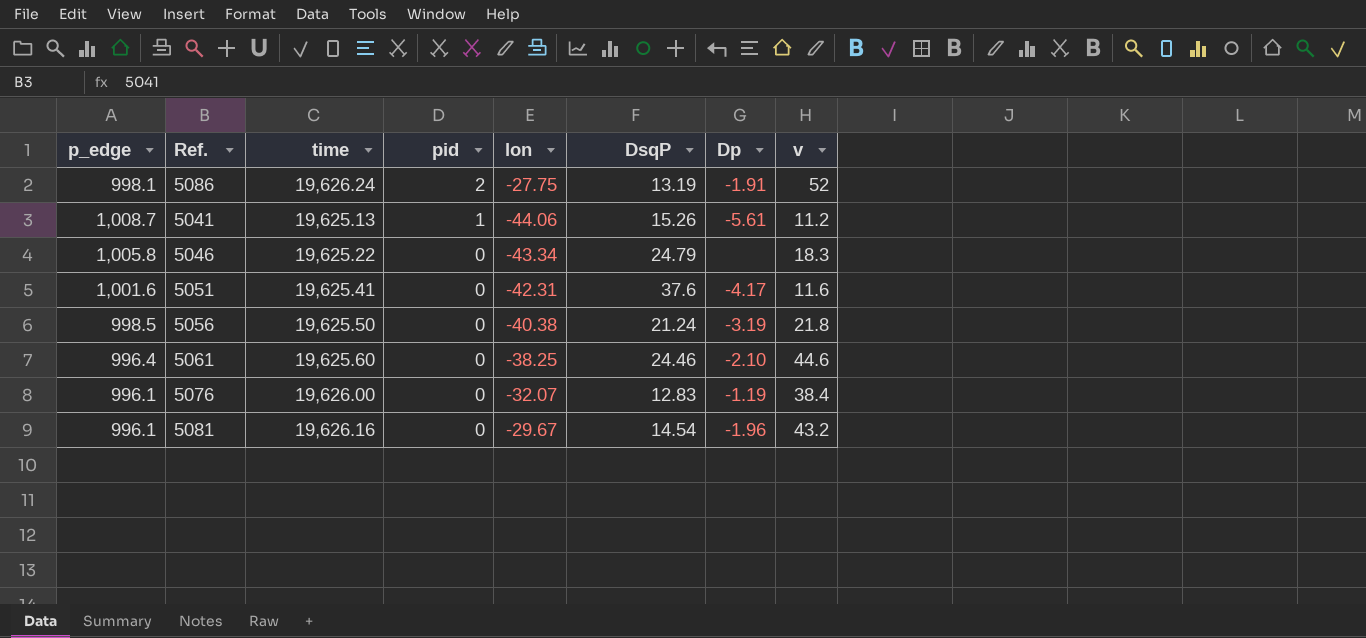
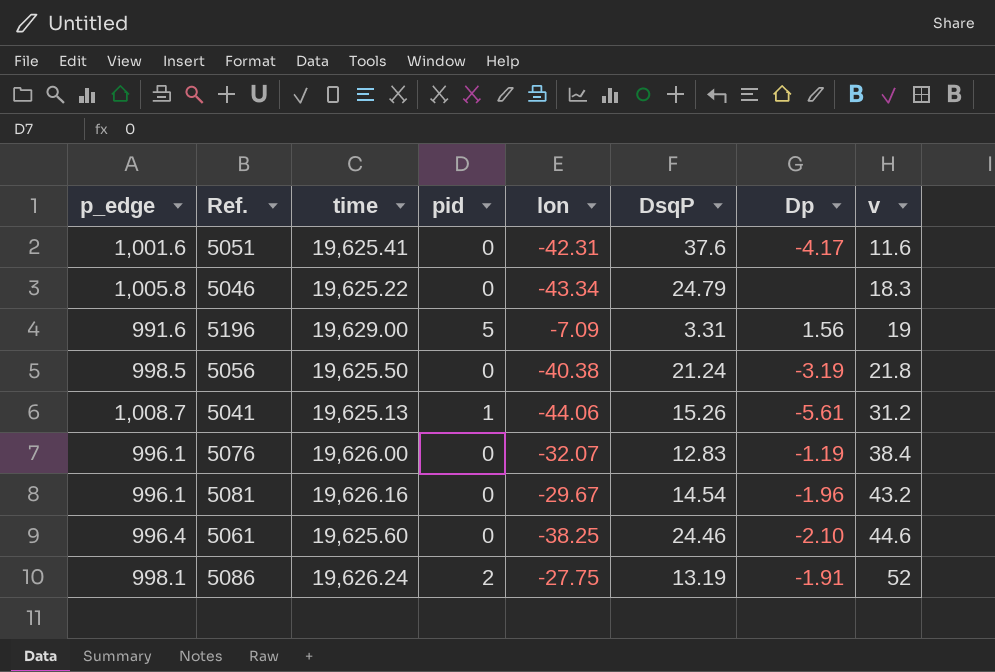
row order: pid descending -> v ascending
row 5196: none -> 991.6 | 19,629.00 | 5 | -7.09 | 3.31 | 1.56 | 19
5041 | v: 11.2 -> 31.2

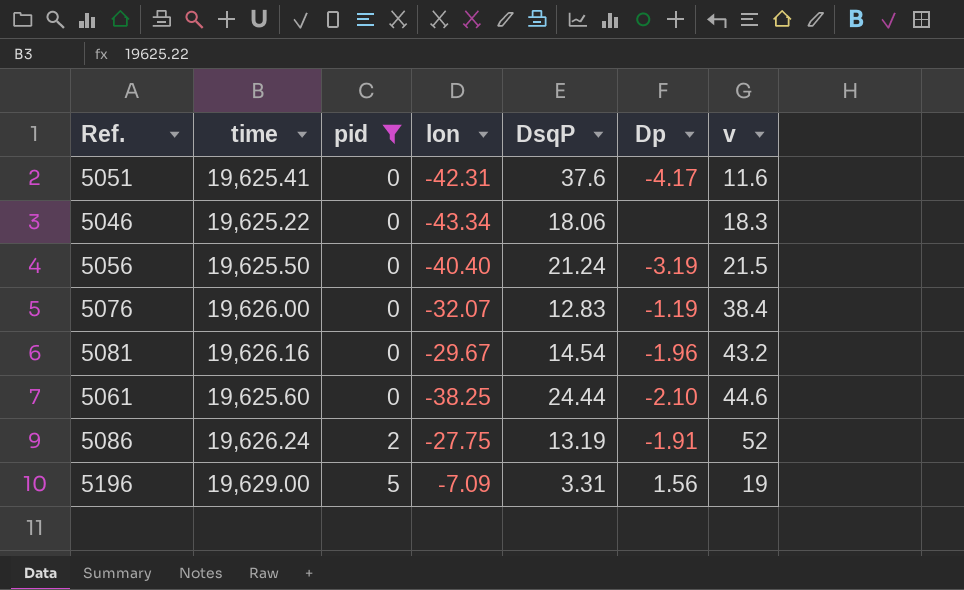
filter: none -> pid != 1
row order: v ascending -> pid ascending
column p_edge | position: 1 -> none
5046 | DsqP: 24.79 -> 18.06
5056 | lon: -40.38 -> -40.40
5056 | v: 21.8 -> 21.5
5061 | DsqP: 24.46 -> 24.44

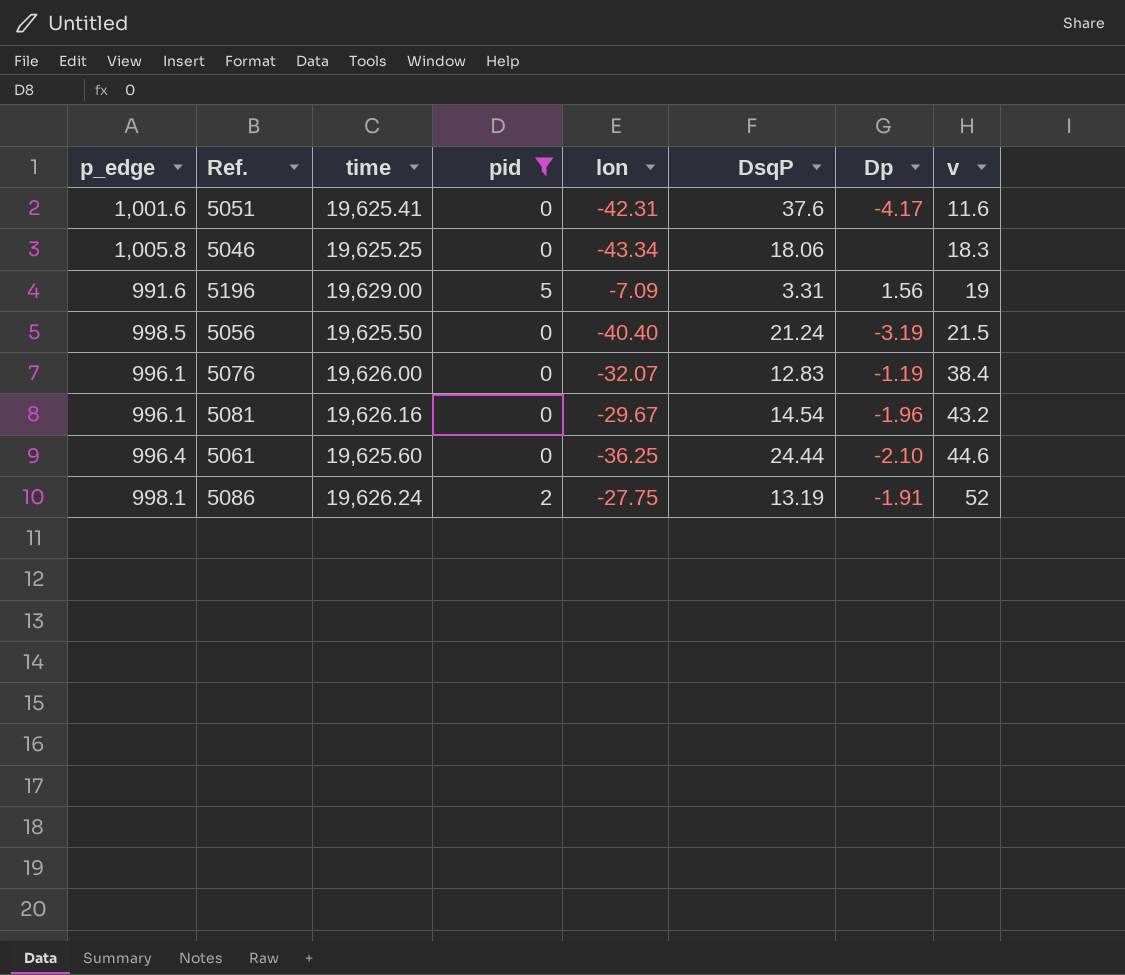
row order: pid ascending -> v ascending
column p_edge | position: none -> 1
5046 | time: 19,625.22 -> 19,625.25
5061 | lon: -38.25 -> -36.25

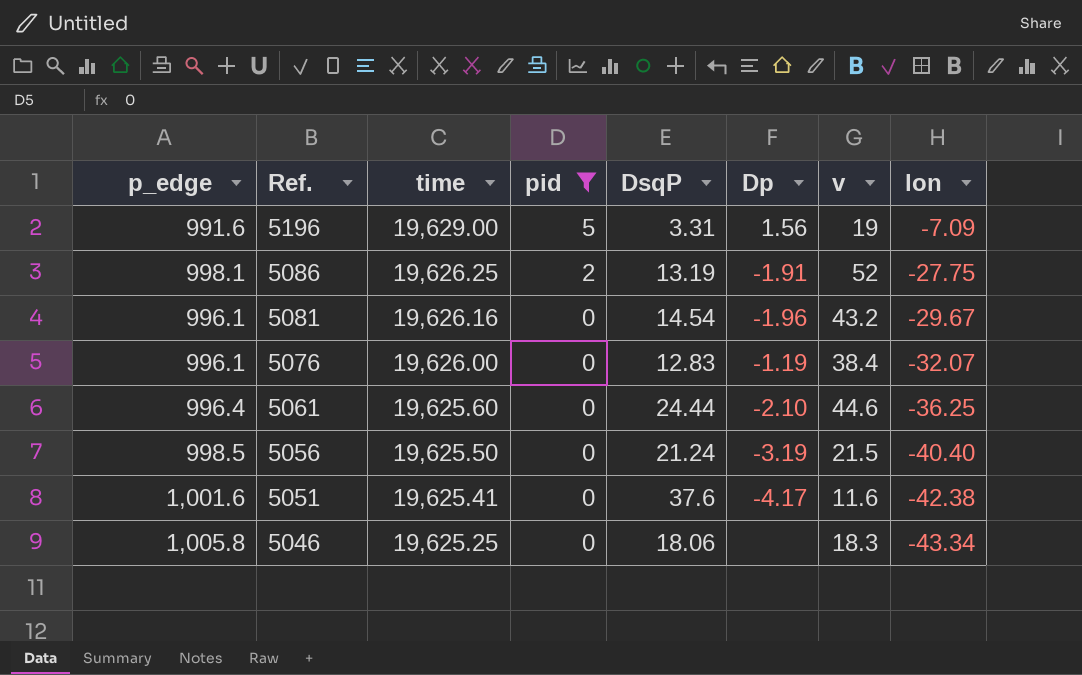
row order: v ascending -> Ref. descending
column lon | position: 5 -> 8
5086 | time: 19,626.24 -> 19,626.25
5051 | lon: -42.31 -> -42.38

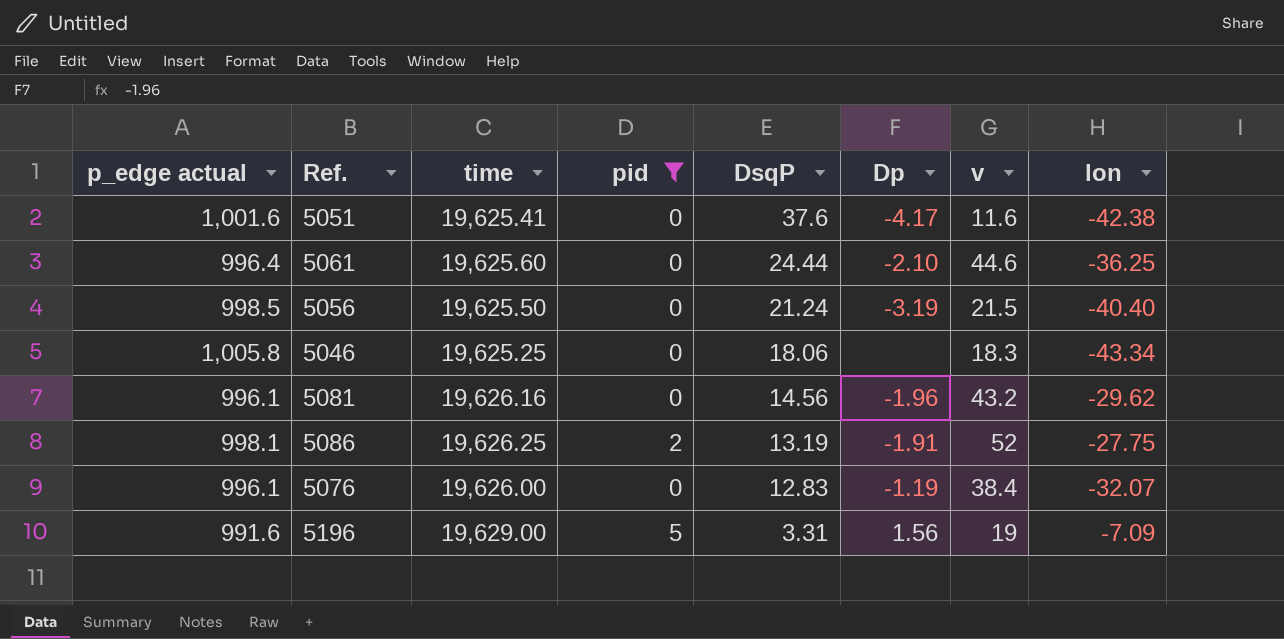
row order: Ref. descending -> DsqP descending
column name: p_edge -> p_edge actual
5081 | DsqP: 14.54 -> 14.56
5081 | lon: -29.67 -> -29.62

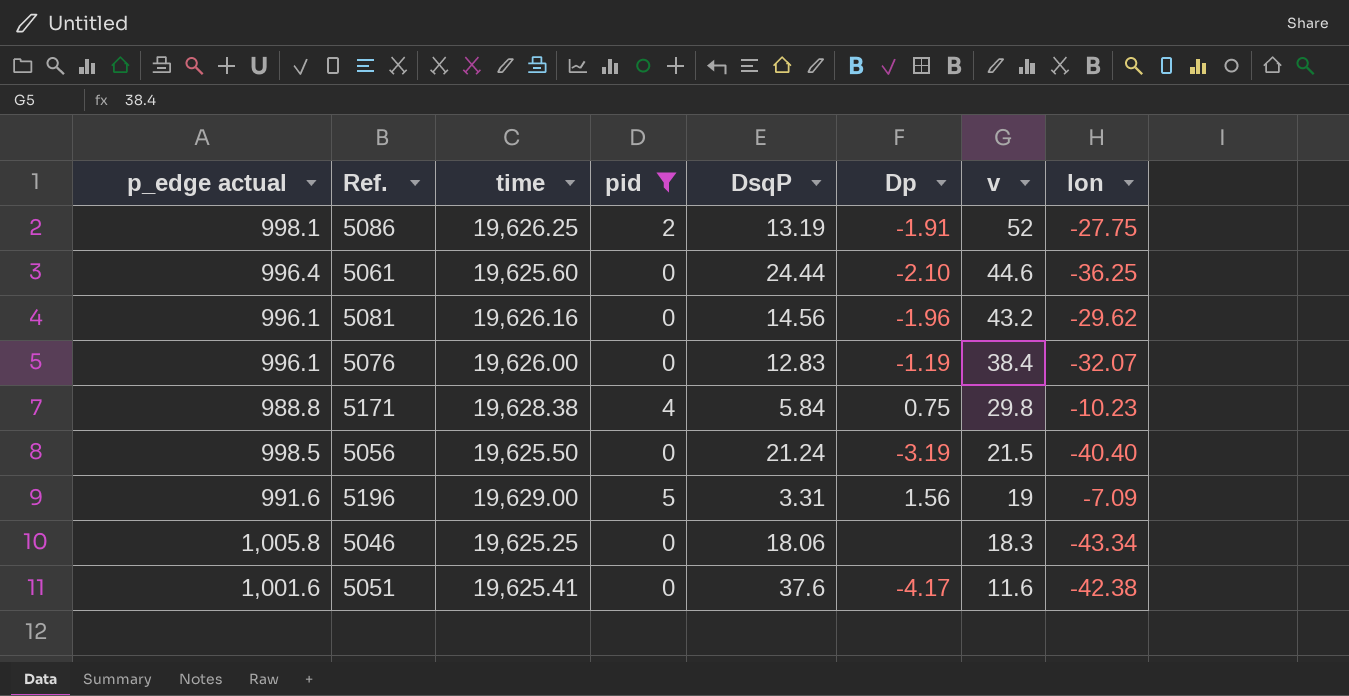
row order: DsqP descending -> v descending
row 5171: none -> 988.8 | 19,628.38 | 4 | 5.84 | 0.75 | 29.8 | -10.23

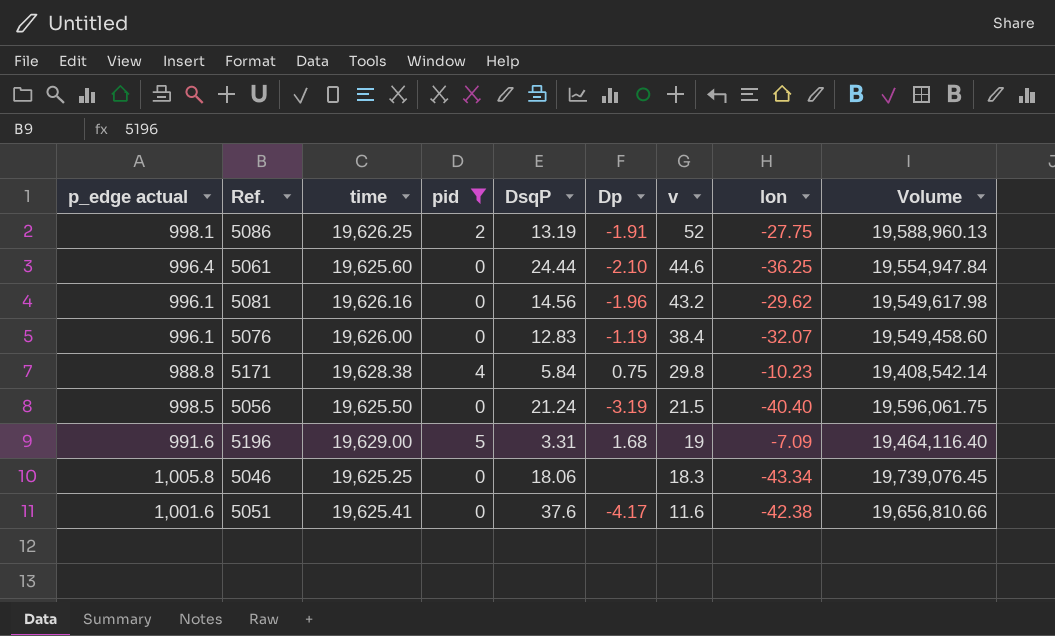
column Volume | formula: none -> [p_edge actual] * [time]
5196 | Dp: 1.56 -> 1.68

